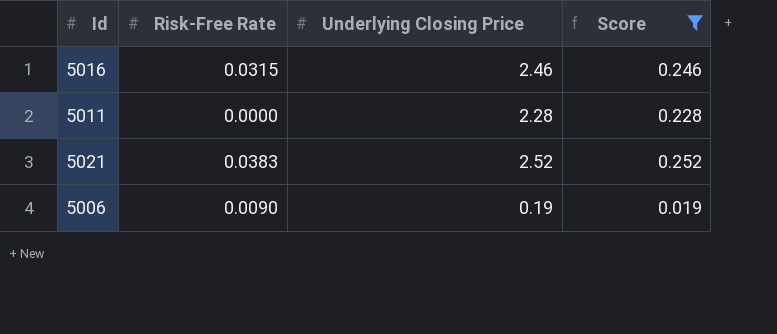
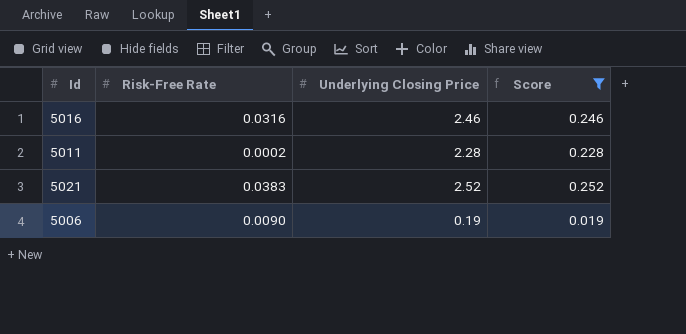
5016 | Risk-Free Rate: 0.0315 -> 0.0316
5011 | Risk-Free Rate: 0.0000 -> 0.0002

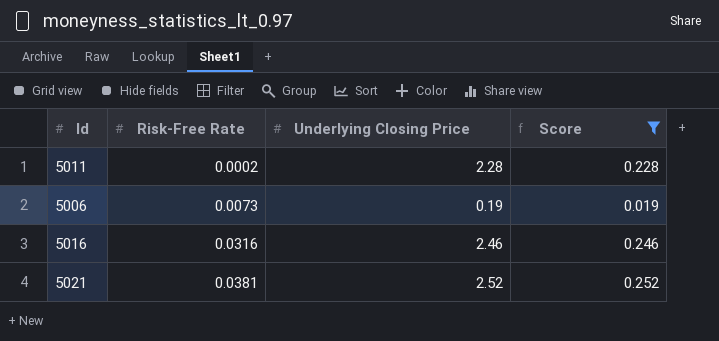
row order: none -> Risk-Free Rate ascending
5006 | Risk-Free Rate: 0.0090 -> 0.0073
5021 | Risk-Free Rate: 0.0383 -> 0.0381

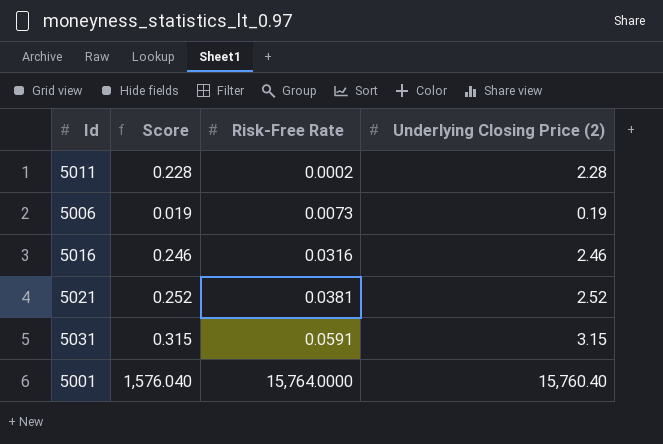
filter: Score <= 0.252 -> none
column Score | position: 4 -> 2
column name: Underlying Closing Price -> Underlying Closing Price (2)

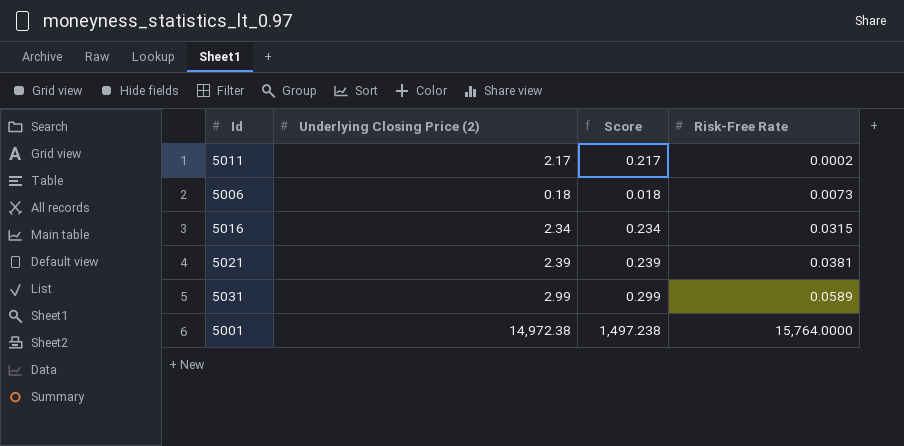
column Underlying Closing Price (2) | position: 4 -> 2
5011 | Underlying Closing Price (2): 2.28 -> 2.17
5011 | Score: 0.228 -> 0.217
5006 | Underlying Closing Price (2): 0.19 -> 0.18
5006 | Score: 0.019 -> 0.018
5016 | Underlying Closing Price (2): 2.46 -> 2.34
5016 | Score: 0.246 -> 0.234
5016 | Risk-Free Rate: 0.0316 -> 0.0315
5021 | Underlying Closing Price (2): 2.52 -> 2.39
5021 | Score: 0.252 -> 0.239
5031 | Underlying Closing Price (2): 3.15 -> 2.99
5031 | Score: 0.315 -> 0.299
5031 | Risk-Free Rate: 0.0591 -> 0.0589
5001 | Underlying Closing Price (2): 15,760.40 -> 14,972.38
5001 | Score: 1,576.040 -> 1,497.238

